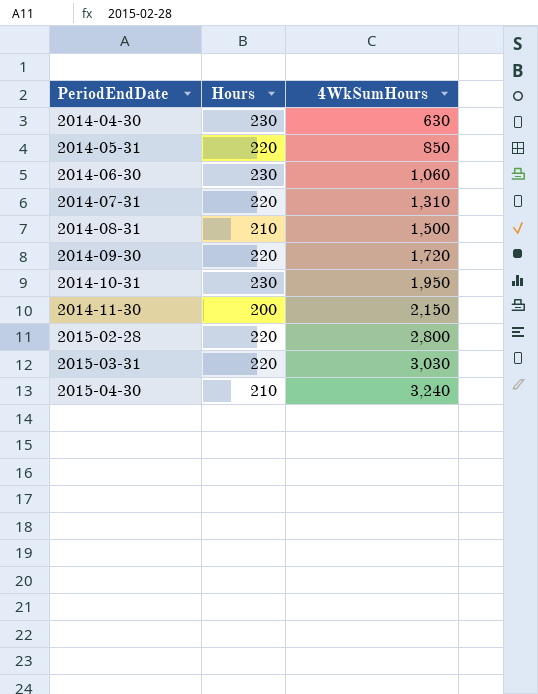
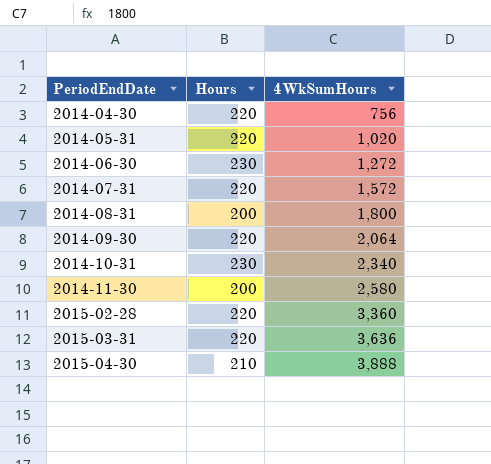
2014-04-30 | Hours: 230 -> 220
2014-04-30 | 4WkSumHours: 630 -> 756
2014-05-31 | 4WkSumHours: 850 -> 1,020
2014-06-30 | 4WkSumHours: 1,060 -> 1,272
2014-07-31 | 4WkSumHours: 1,310 -> 1,572
2014-08-31 | Hours: 210 -> 200
2014-08-31 | 4WkSumHours: 1,500 -> 1,800
2014-09-30 | 4WkSumHours: 1,720 -> 2,064
2014-10-31 | 4WkSumHours: 1,950 -> 2,340
2014-11-30 | 4WkSumHours: 2,150 -> 2,580
2015-02-28 | 4WkSumHours: 2,800 -> 3,360
2015-03-31 | 4WkSumHours: 3,030 -> 3,636
2015-04-30 | 4WkSumHours: 3,240 -> 3,888

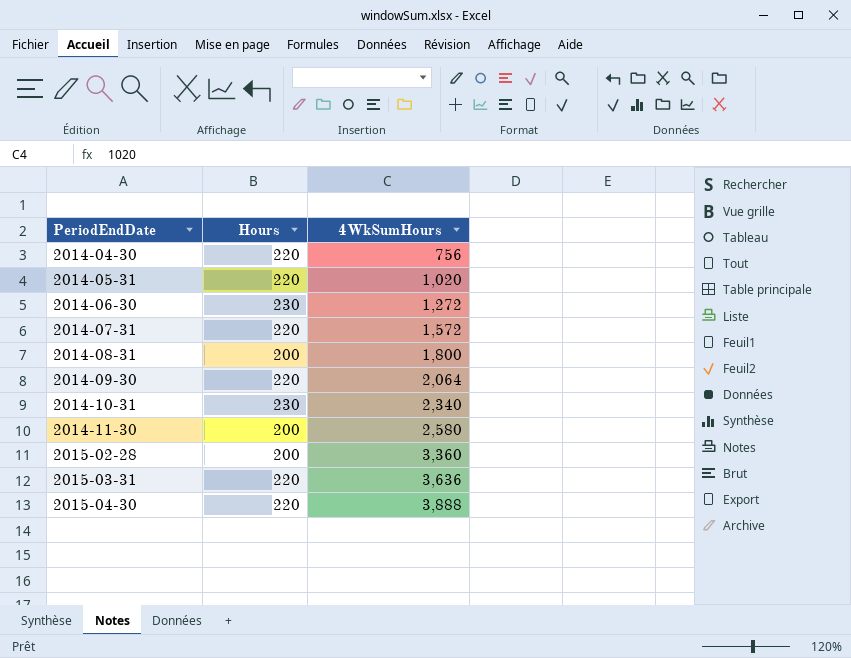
2015-02-28 | Hours: 220 -> 200
2015-04-30 | Hours: 210 -> 220

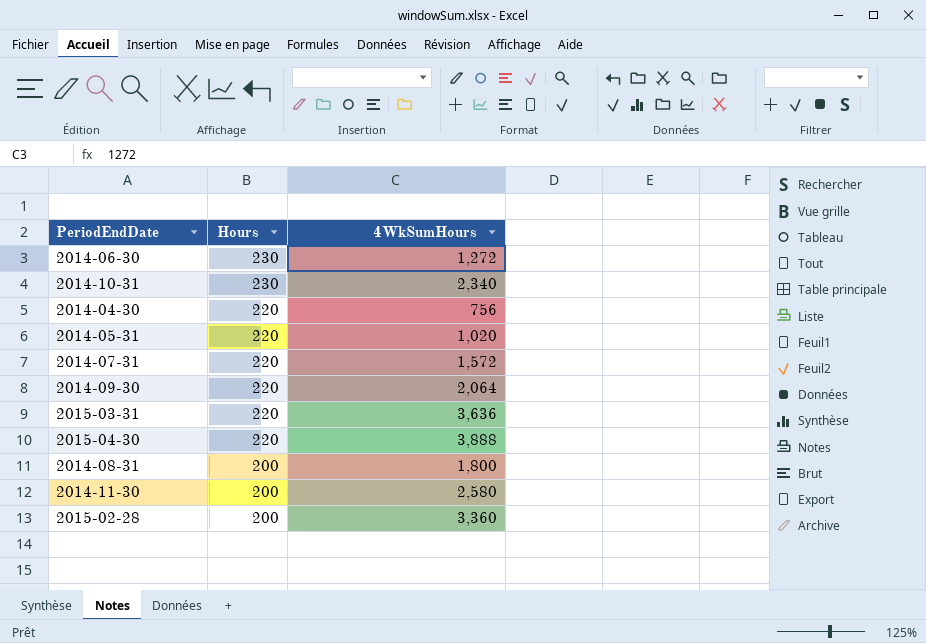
row order: PeriodEndDate ascending -> Hours descending

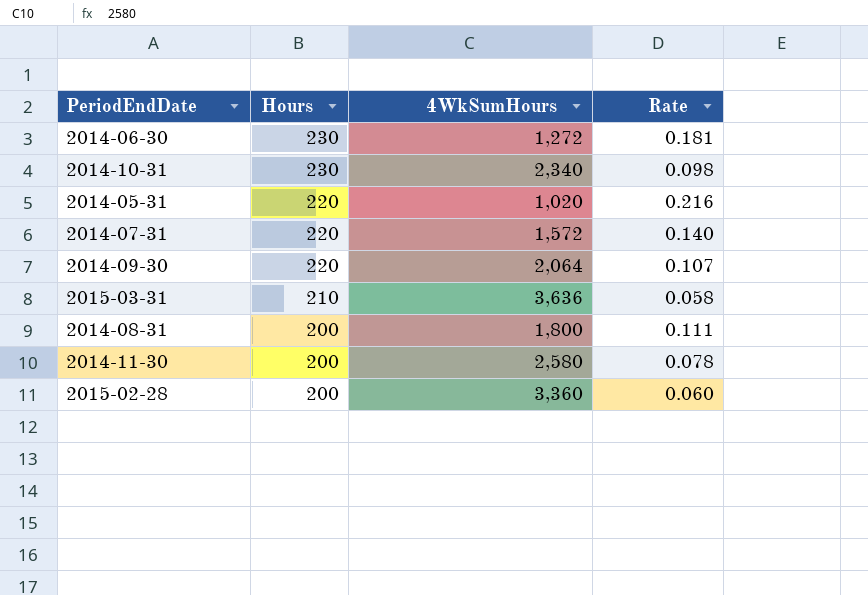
column Rate | formula: none -> [Hours] / [4WkSumHours]
row 2014-04-30: 220 | 756 -> none
row 2015-04-30: 220 | 3,888 -> none
2015-03-31 | Hours: 220 -> 210

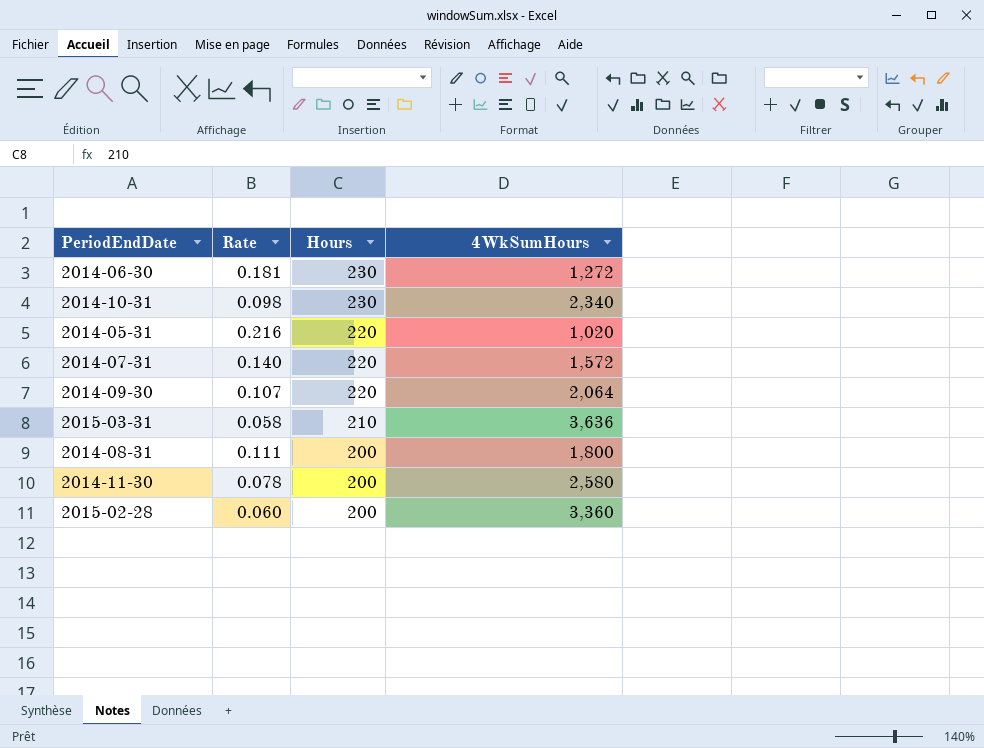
column Rate | position: 4 -> 2

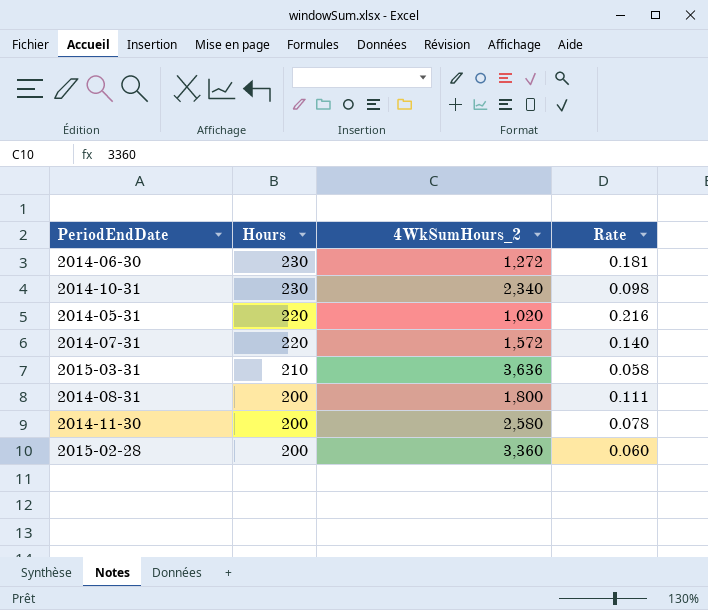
column name: 4WkSumHours -> 4WkSumHours_2
column Rate | position: 2 -> 4
row 2014-09-30: 0.107 | 220 | 2,064 -> none

